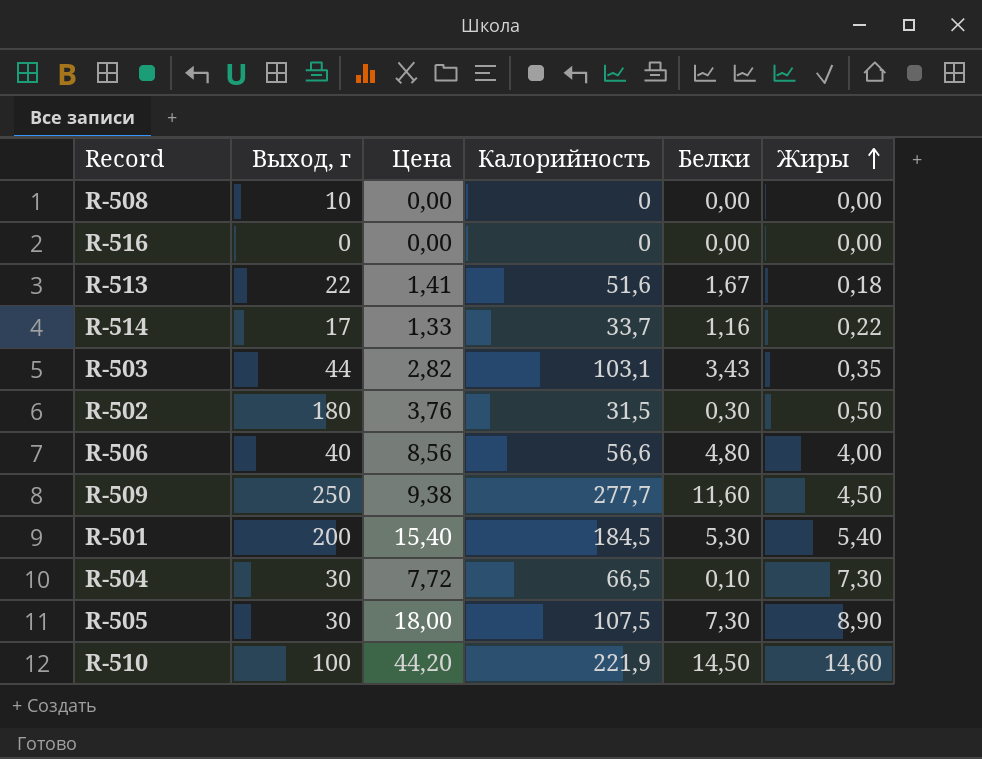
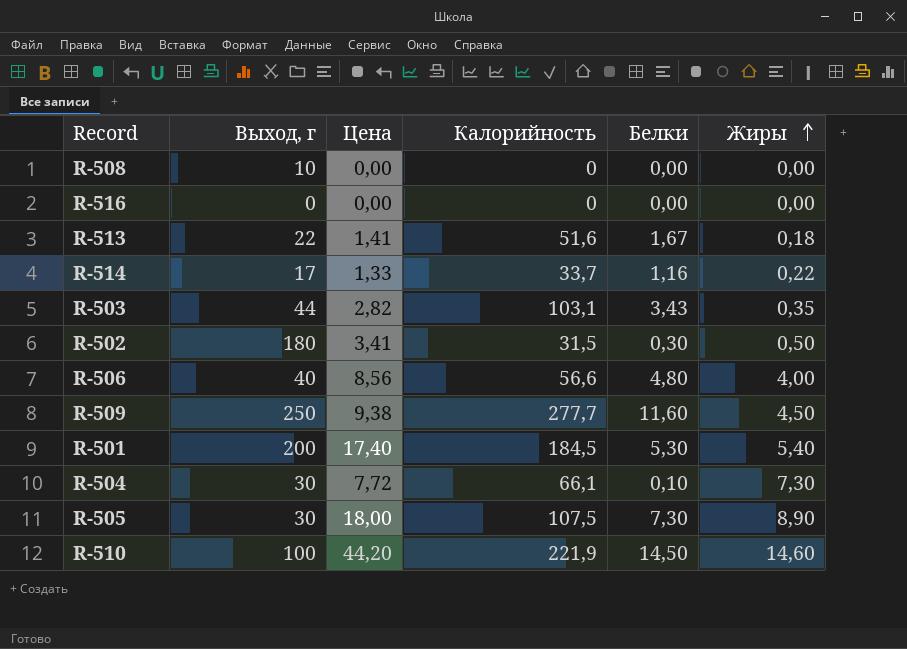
R-502 | Цена: 3,76 -> 3,41
R-501 | Цена: 15,40 -> 17,40
R-504 | Калорийность: 66,5 -> 66,1

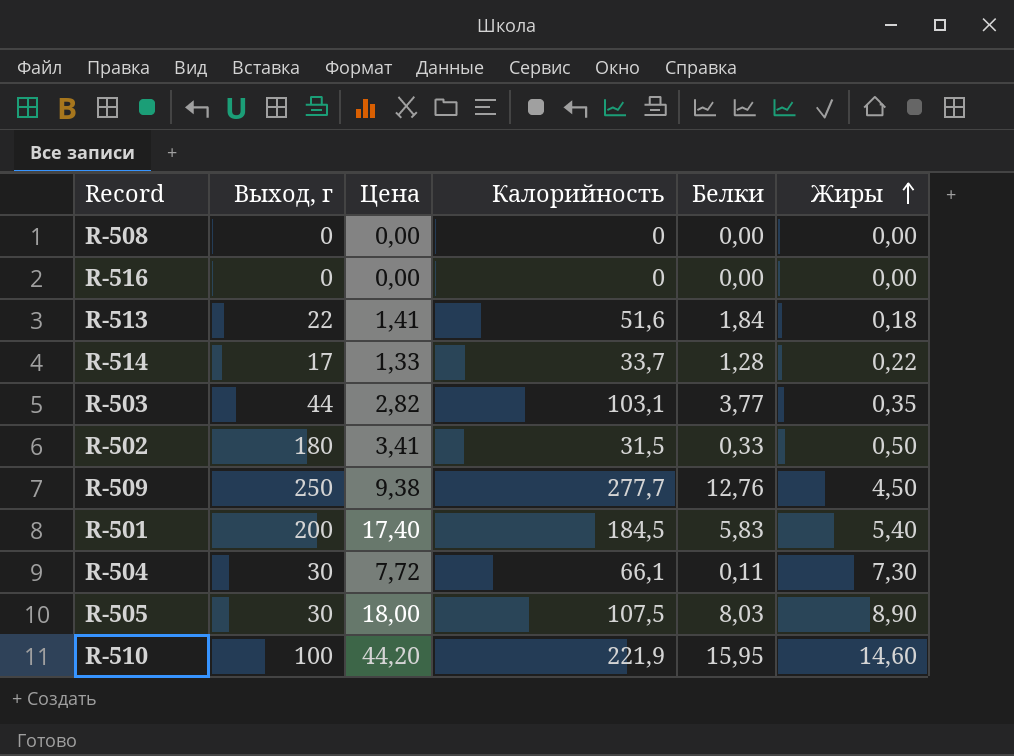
row R-506: 40 | 8,56 | 56,6 | 4,80 | 4,00 -> none
R-508 | Выход, г: 10 -> 0
R-513 | Белки: 1,67 -> 1,84
R-514 | Белки: 1,16 -> 1,28
R-503 | Белки: 3,43 -> 3,77
R-502 | Белки: 0,30 -> 0,33
R-509 | Белки: 11,60 -> 12,76
R-501 | Белки: 5,30 -> 5,83
R-504 | Белки: 0,10 -> 0,11
R-505 | Белки: 7,30 -> 8,03
R-510 | Белки: 14,50 -> 15,95

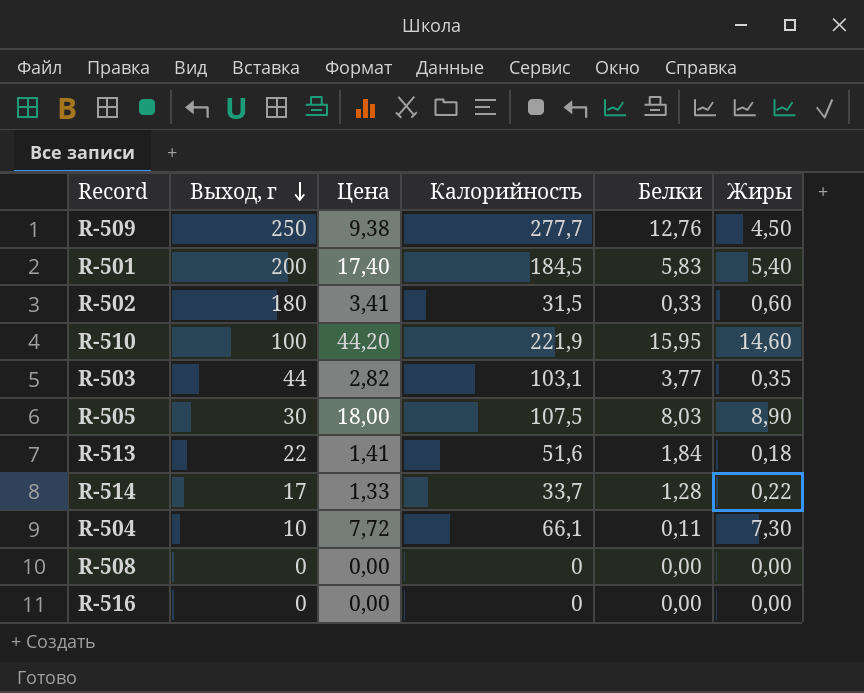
row order: Жиры ascending -> Выход, г descending
R-502 | Жиры: 0,50 -> 0,60
R-504 | Выход, г: 30 -> 10

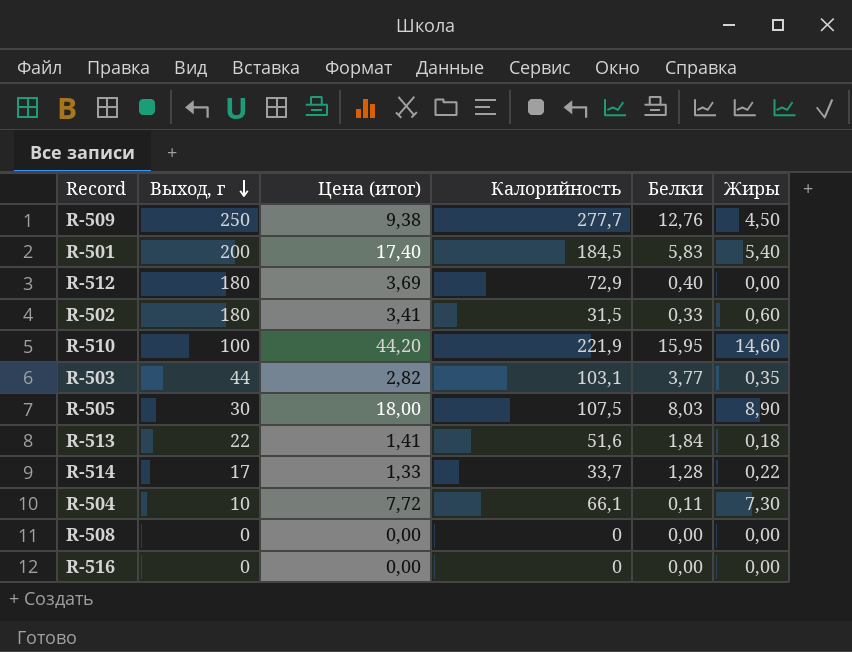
column name: Цена -> Цена (итог)
row R-512: none -> 180 | 3,69 | 72,9 | 0,40 | 0,00

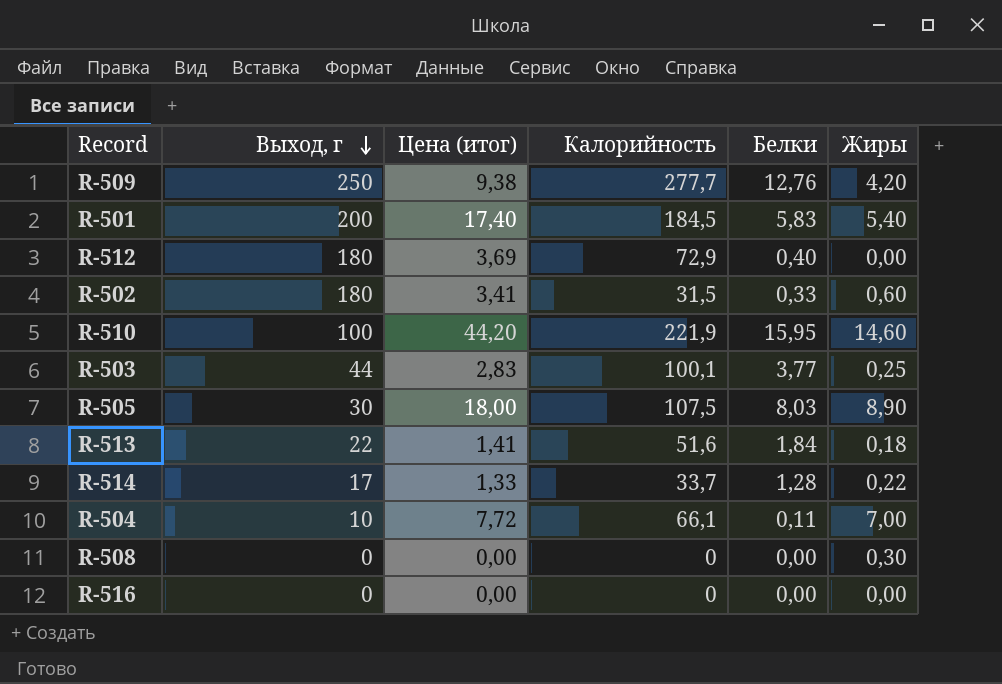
R-509 | Жиры: 4,50 -> 4,20
R-503 | Цена (итог): 2,82 -> 2,83
R-503 | Калорийность: 103,1 -> 100,1
R-503 | Жиры: 0,35 -> 0,25
R-504 | Жиры: 7,30 -> 7,00
R-508 | Жиры: 0,00 -> 0,30

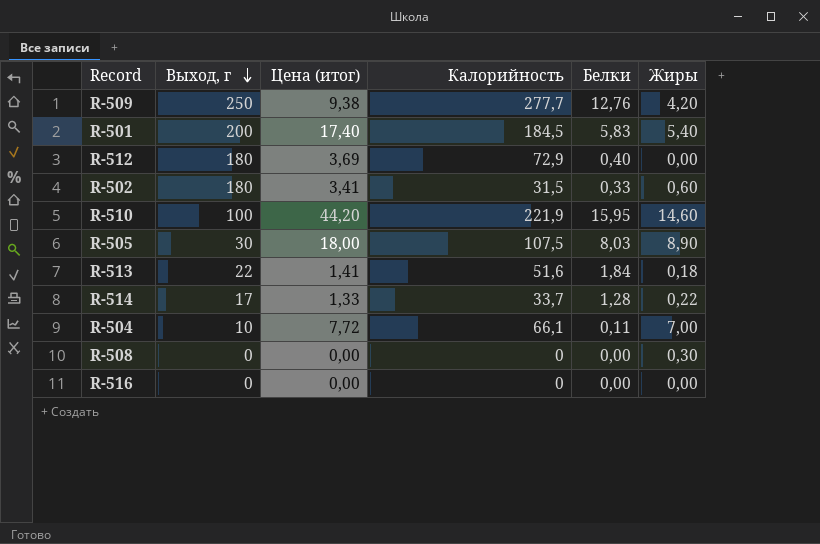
row R-503: 44 | 2,83 | 100,1 | 3,77 | 0,25 -> none

